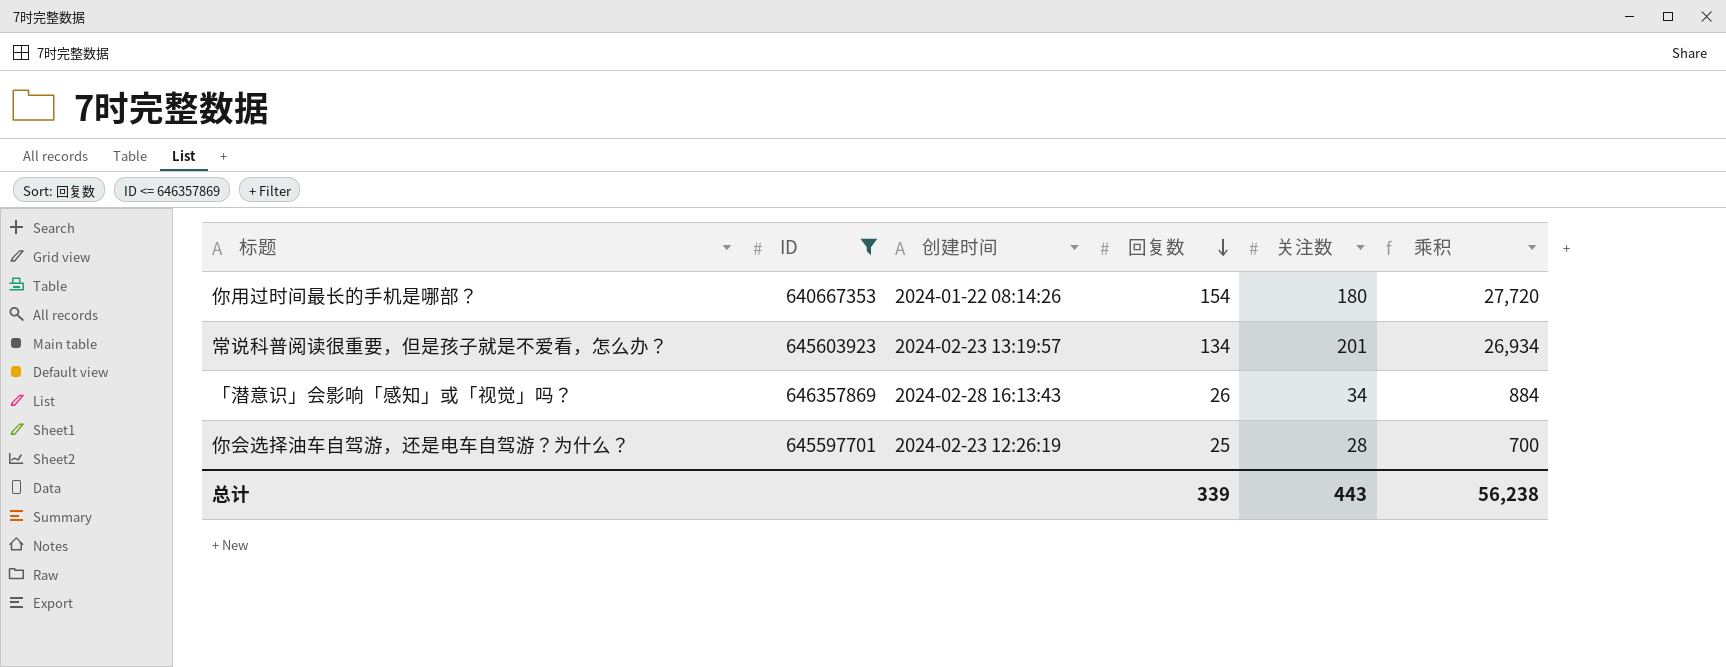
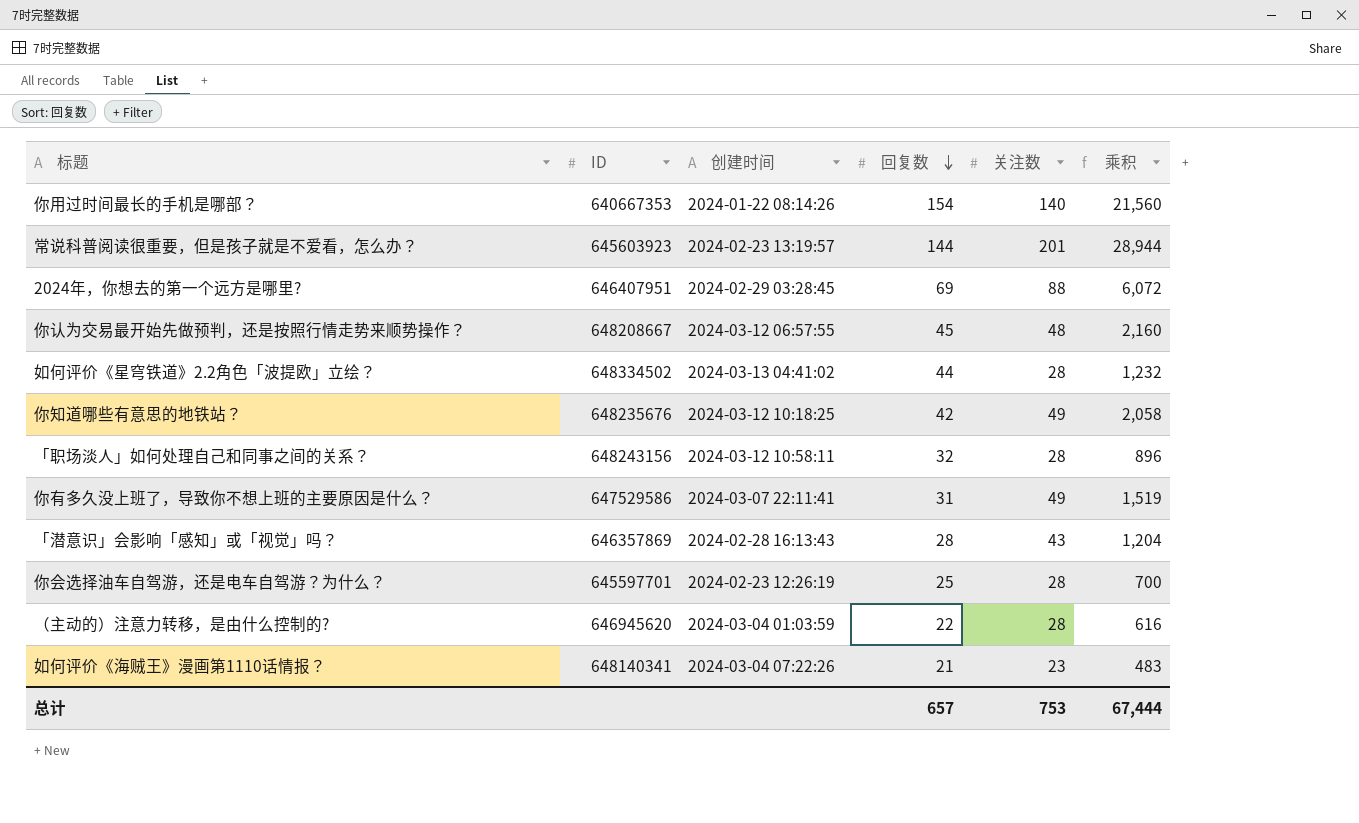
filter: ID <= 646357869 -> none
你用过时间最长的手机是哪部？ | 关注数: 180 -> 140
你用过时间最长的手机是哪部？ | 乘积: 27,720 -> 21,560
常说科普阅读很重要，但是孩子就是不爱看，怎么办？ | 回复数: 134 -> 144
常说科普阅读很重要，但是孩子就是不爱看，怎么办？ | 乘积: 26,934 -> 28,944
「潜意识」会影响「感知」或「视觉」吗？ | 回复数: 26 -> 28
「潜意识」会影响「感知」或「视觉」吗？ | 关注数: 34 -> 43
「潜意识」会影响「感知」或「视觉」吗？ | 乘积: 884 -> 1,204
总计 | 回复数: 339 -> 657
总计 | 关注数: 443 -> 753
总计 | 乘积: 56,238 -> 67,444

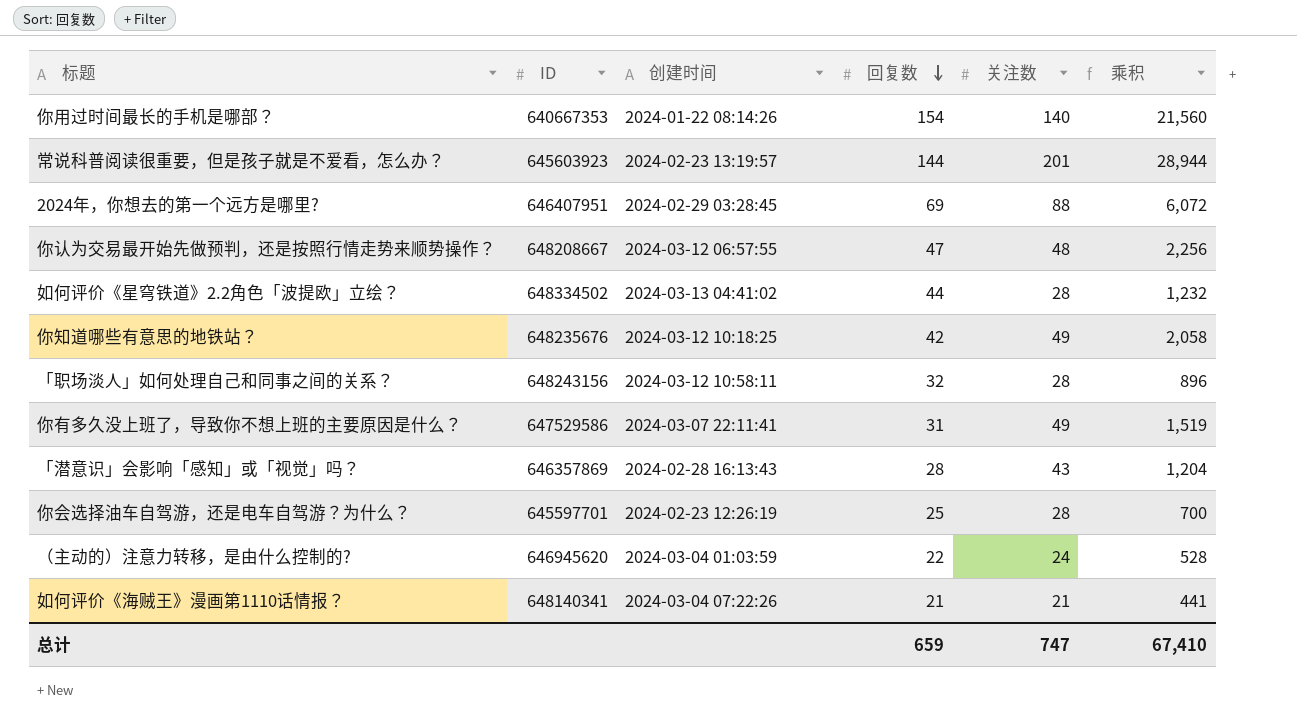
你认为交易最开始先做预判，还是按照行情走势来顺势操作？ | 回复数: 45 -> 47
你认为交易最开始先做预判，还是按照行情走势来顺势操作？ | 乘积: 2,160 -> 2,256
（主动的）注意力转移，是由什么控制的? | 关注数: 28 -> 24
（主动的）注意力转移，是由什么控制的? | 乘积: 616 -> 528
如何评价《海贼王》漫画第1110话情报？ | 关注数: 23 -> 21
如何评价《海贼王》漫画第1110话情报？ | 乘积: 483 -> 441
总计 | 回复数: 657 -> 659
总计 | 关注数: 753 -> 747
总计 | 乘积: 67,444 -> 67,410

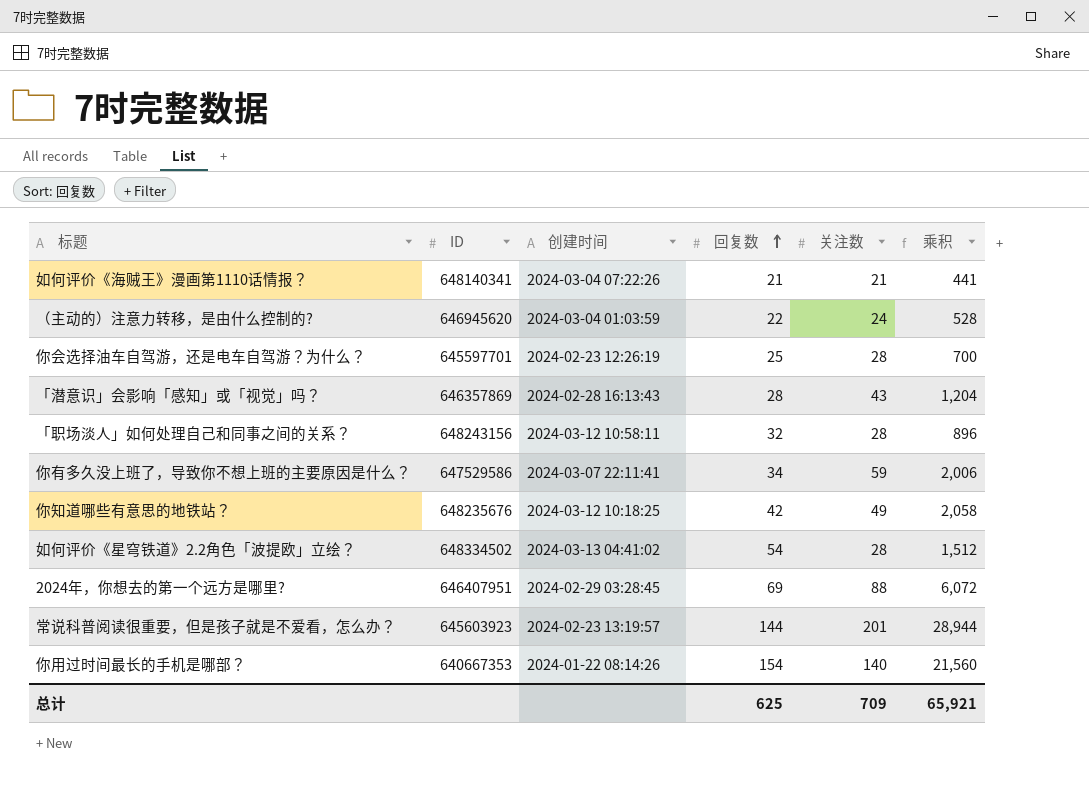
row order: 回复数 descending -> 回复数 ascending
row 你认为交易最开始先做预判，还是按照行情走势来顺势操作？: 648208667 | 2024-03-12 06:57:55 | 47 | 48 | 2,256 -> none
你有多久没上班了，导致你不想上班的主要原因是什么？ | 回复数: 31 -> 34
你有多久没上班了，导致你不想上班的主要原因是什么？ | 关注数: 49 -> 59
你有多久没上班了，导致你不想上班的主要原因是什么？ | 乘积: 1,519 -> 2,006
如何评价《星穹铁道》2.2角色「波提欧」立绘？ | 回复数: 44 -> 54
如何评价《星穹铁道》2.2角色「波提欧」立绘？ | 乘积: 1,232 -> 1,512
总计 | 回复数: 659 -> 625
总计 | 关注数: 747 -> 709
总计 | 乘积: 67,410 -> 65,921

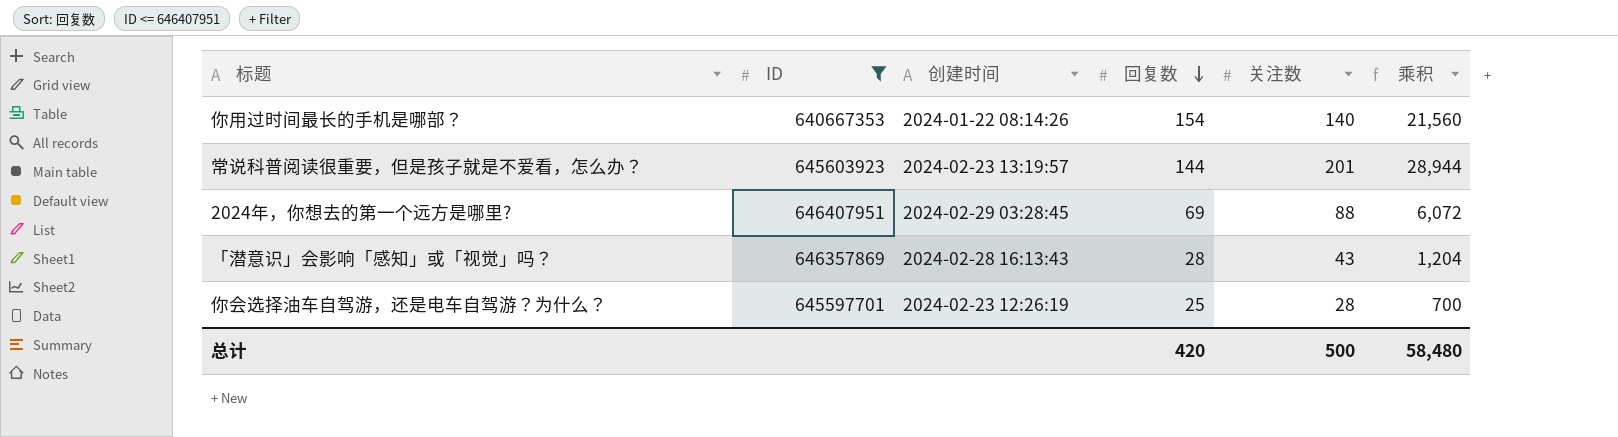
filter: none -> ID <= 646407951
row order: 回复数 ascending -> 回复数 descending
总计 | 回复数: 625 -> 420
总计 | 关注数: 709 -> 500
总计 | 乘积: 65,921 -> 58,480

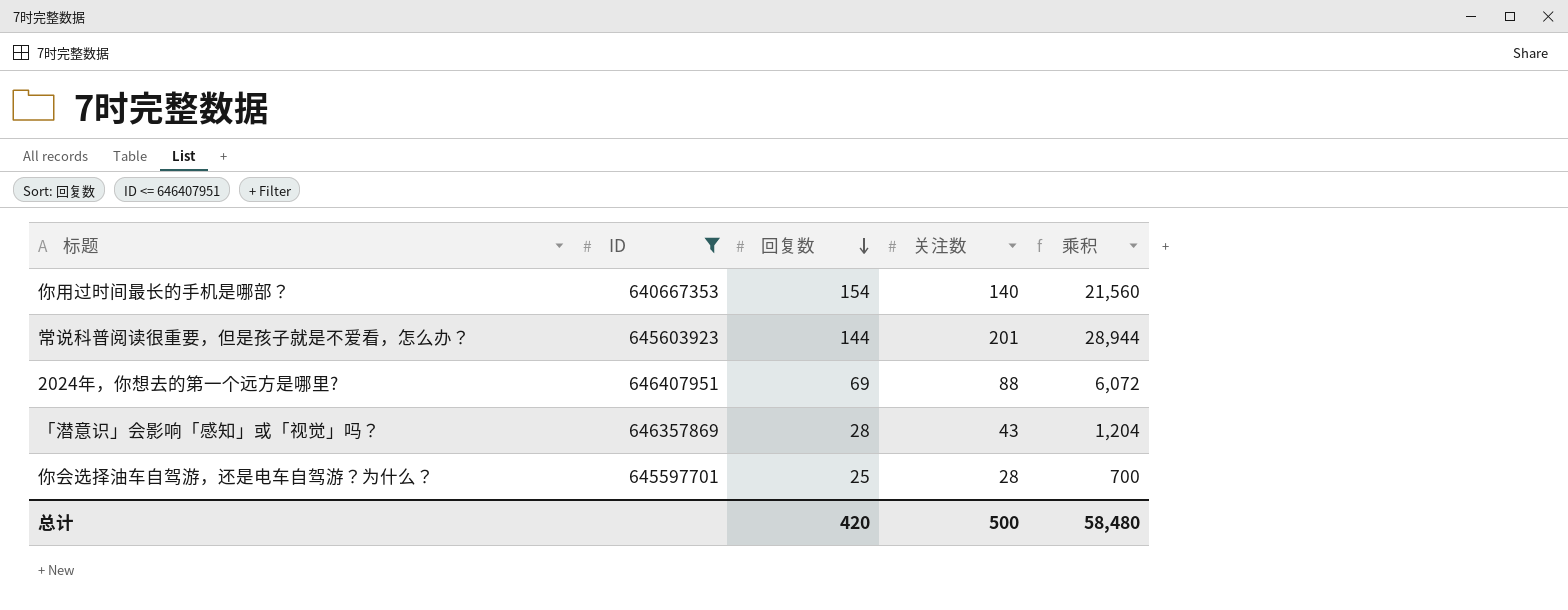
column 创建时间 | position: 3 -> none

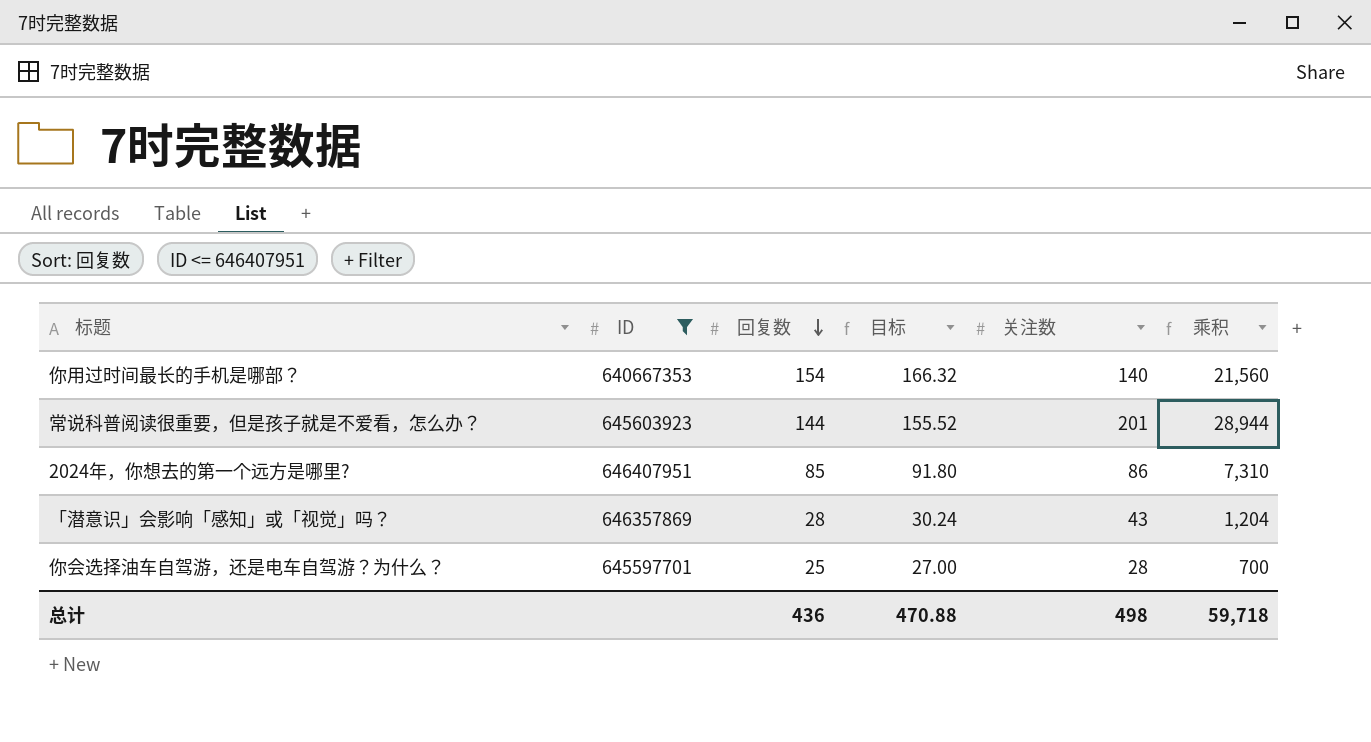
column 目标 | formula: none -> [回复数] * 1.08
2024年，你想去的第一个远方是哪里? | 回复数: 69 -> 85
2024年，你想去的第一个远方是哪里? | 关注数: 88 -> 86
2024年，你想去的第一个远方是哪里? | 乘积: 6,072 -> 7,310
总计 | 回复数: 420 -> 436
总计 | 关注数: 500 -> 498
总计 | 乘积: 58,480 -> 59,718

